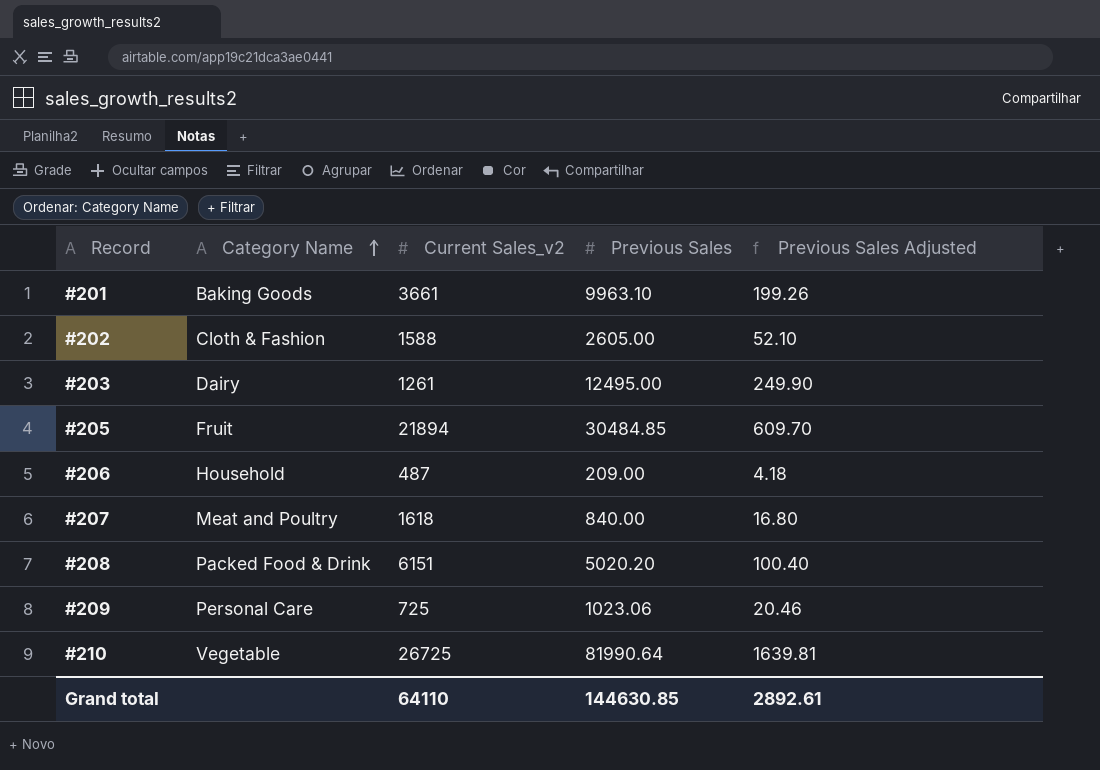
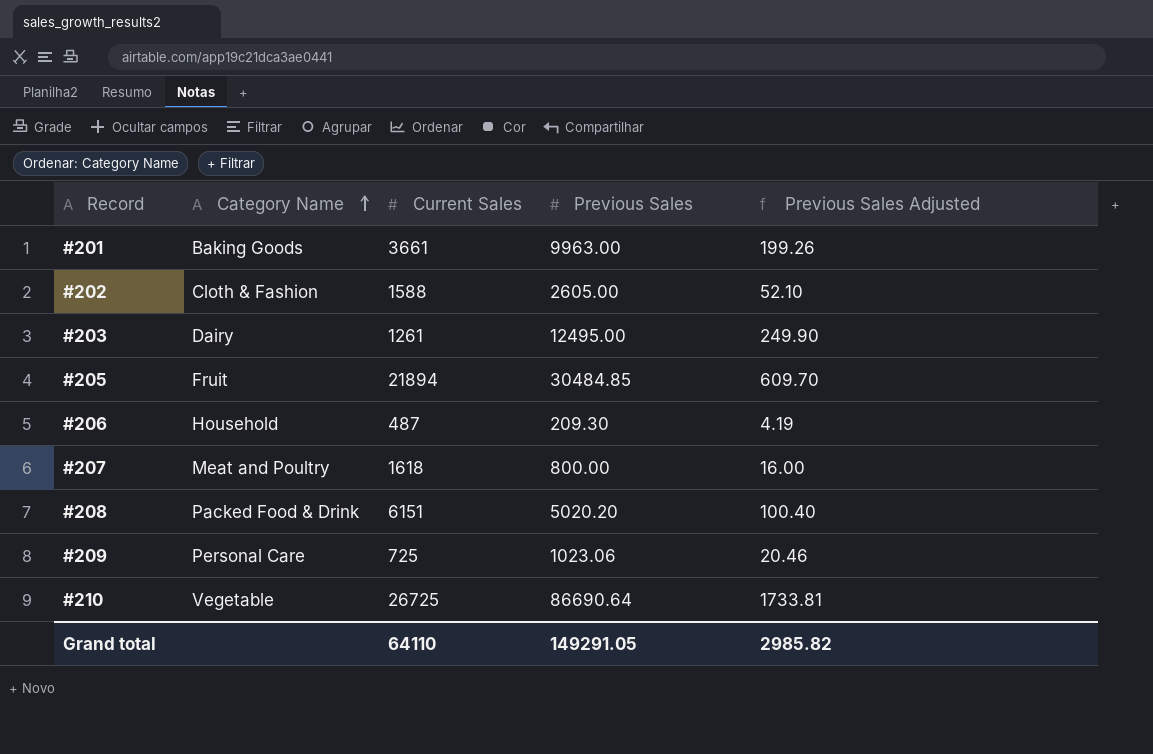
column name: Current Sales_v2 -> Current Sales
#201 | Previous Sales: 9963.10 -> 9963.00
#206 | Previous Sales: 209.00 -> 209.30
#206 | Previous Sales Adjusted: 4.18 -> 4.19
#207 | Previous Sales: 840.00 -> 800.00
#207 | Previous Sales Adjusted: 16.80 -> 16.00
#210 | Previous Sales: 81990.64 -> 86690.64
#210 | Previous Sales Adjusted: 1639.81 -> 1733.81
Grand total | Previous Sales: 144630.85 -> 149291.05
Grand total | Previous Sales Adjusted: 2892.61 -> 2985.82

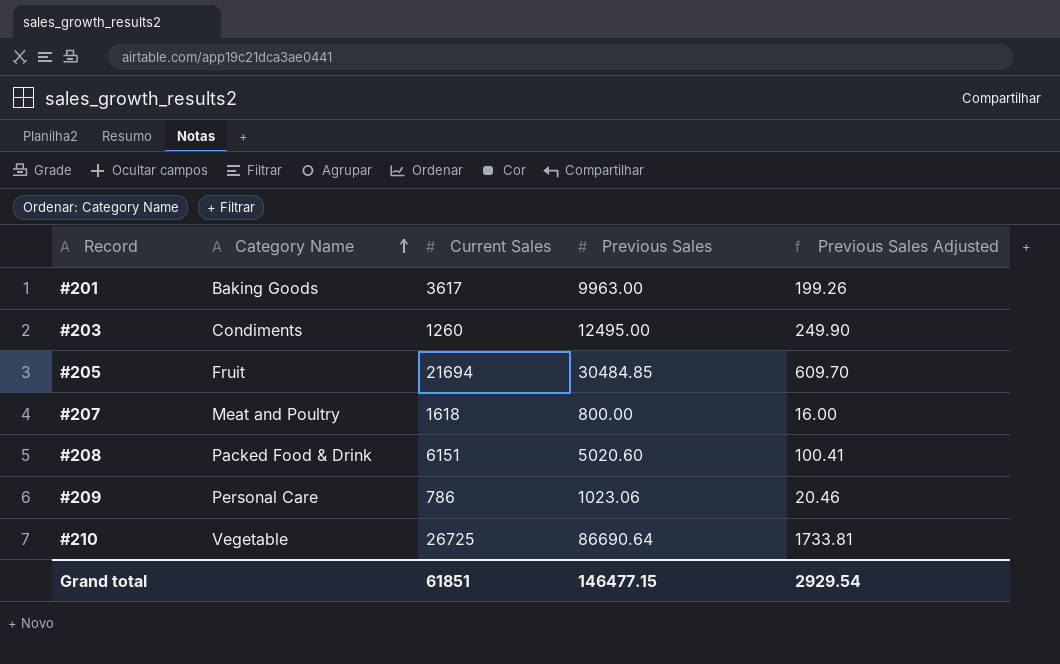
row #202: Cloth & Fashion | 1588 | 2605.00 | 52.10 -> none
row #206: Household | 487 | 209.30 | 4.19 -> none
#201 | Current Sales: 3661 -> 3617
#203 | Category Name: Dairy -> Condiments
#203 | Current Sales: 1261 -> 1260
#205 | Current Sales: 21894 -> 21694
#208 | Previous Sales: 5020.20 -> 5020.60
#208 | Previous Sales Adjusted: 100.40 -> 100.41
#209 | Current Sales: 725 -> 786
Grand total | Current Sales: 64110 -> 61851
Grand total | Previous Sales: 149291.05 -> 146477.15
Grand total | Previous Sales Adjusted: 2985.82 -> 2929.54

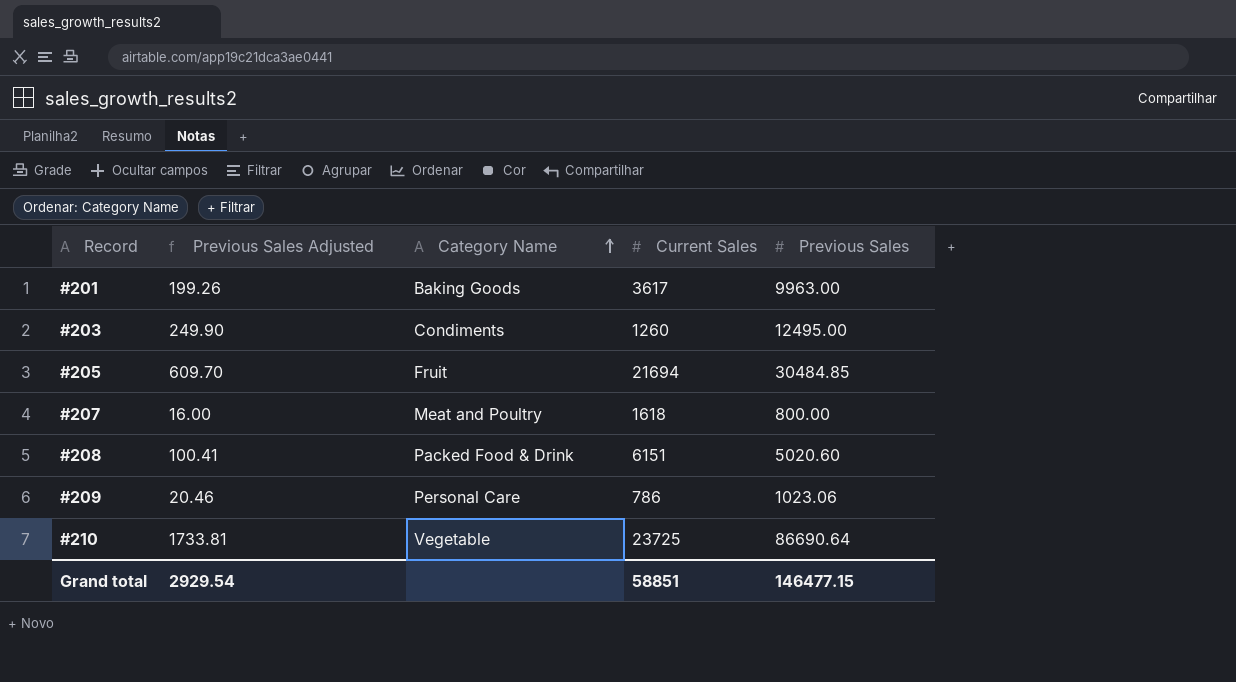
column Previous Sales Adjusted | position: 5 -> 2
#210 | Current Sales: 26725 -> 23725
Grand total | Current Sales: 61851 -> 58851

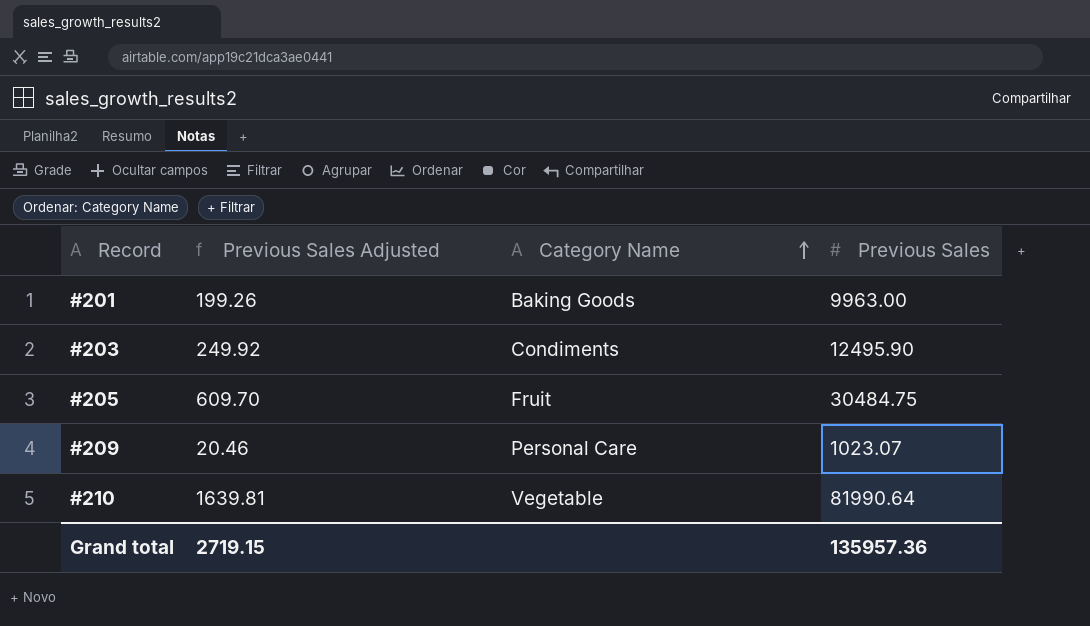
column Current Sales | position: 4 -> none
row #207: 16.00 | Meat and Poultry | 1618 | 800.00 -> none
row #208: 100.41 | Packed Food & Drink | 6151 | 5020.60 -> none
#203 | Previous Sales Adjusted: 249.90 -> 249.92
#203 | Previous Sales: 12495.00 -> 12495.90
#205 | Previous Sales: 30484.85 -> 30484.75
#209 | Previous Sales: 1023.06 -> 1023.07
#210 | Previous Sales Adjusted: 1733.81 -> 1639.81
#210 | Previous Sales: 86690.64 -> 81990.64
Grand total | Previous Sales Adjusted: 2929.54 -> 2719.15
Grand total | Previous Sales: 146477.15 -> 135957.36

